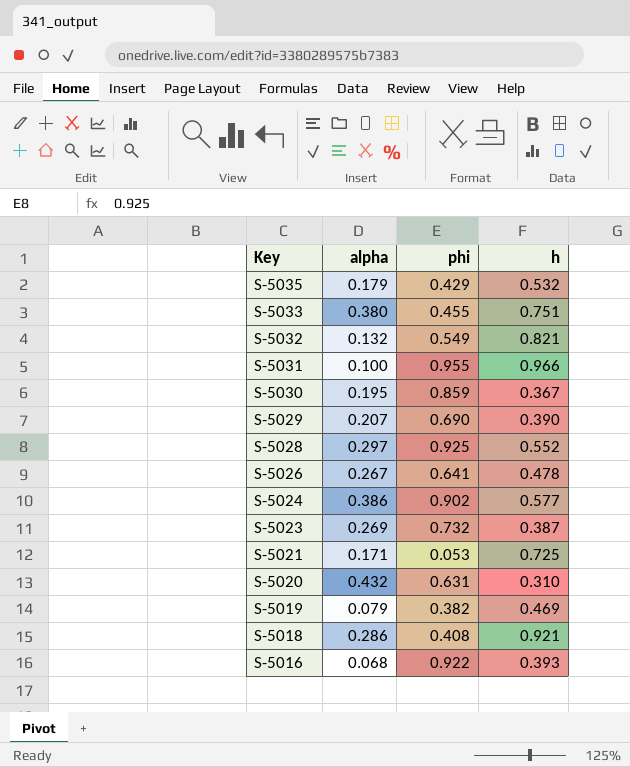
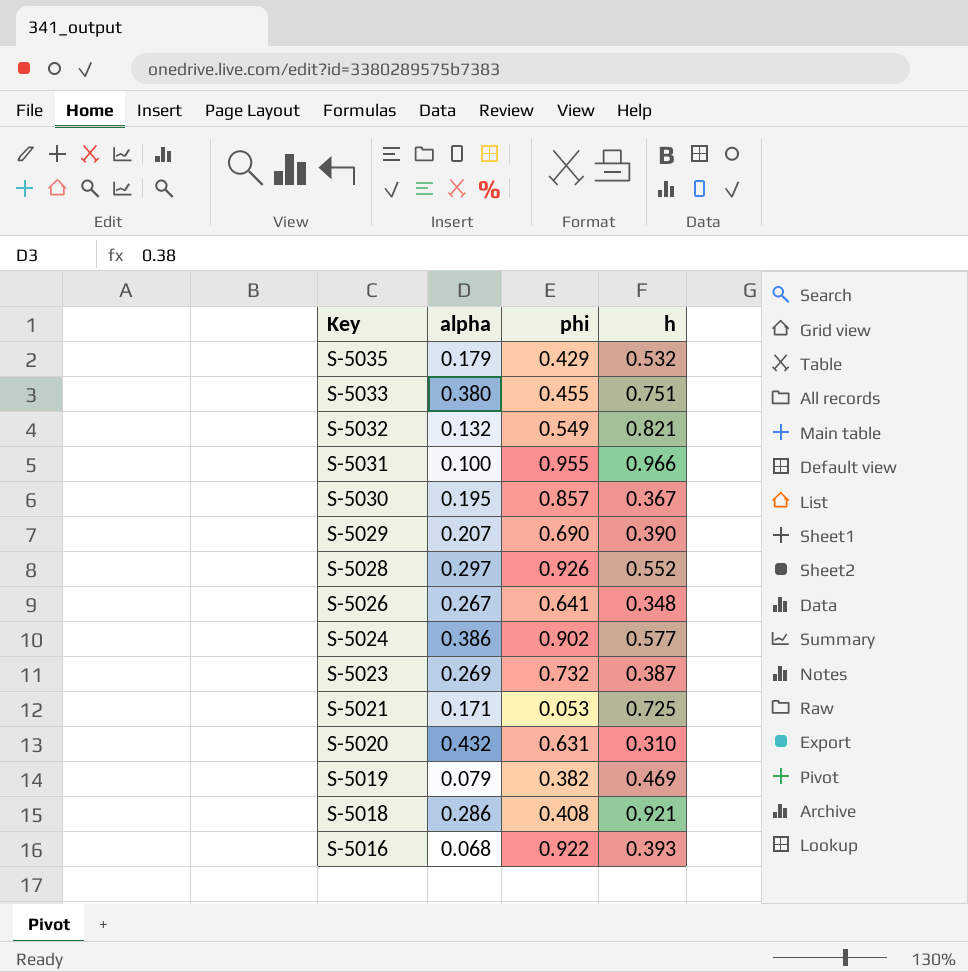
S-5030 | phi: 0.859 -> 0.857
S-5028 | phi: 0.925 -> 0.926
S-5026 | h: 0.478 -> 0.348

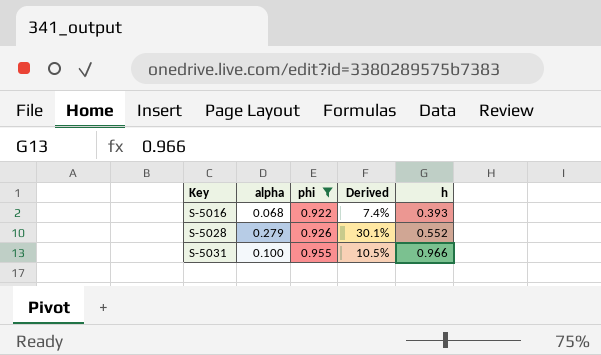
filter: none -> phi >= 0.922
row order: Key descending -> Key ascending
column Derived | formula: none -> [alpha] / [phi]
S-5028 | alpha: 0.297 -> 0.279

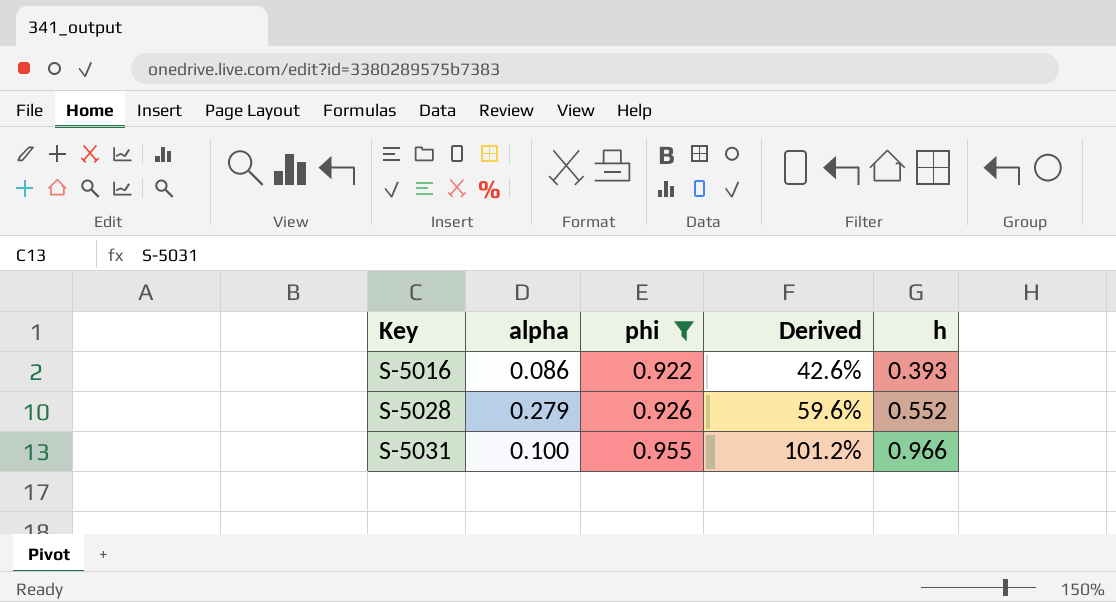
column Derived | formula: [alpha] / [phi] -> [h] / [phi]
S-5016 | alpha: 0.068 -> 0.086

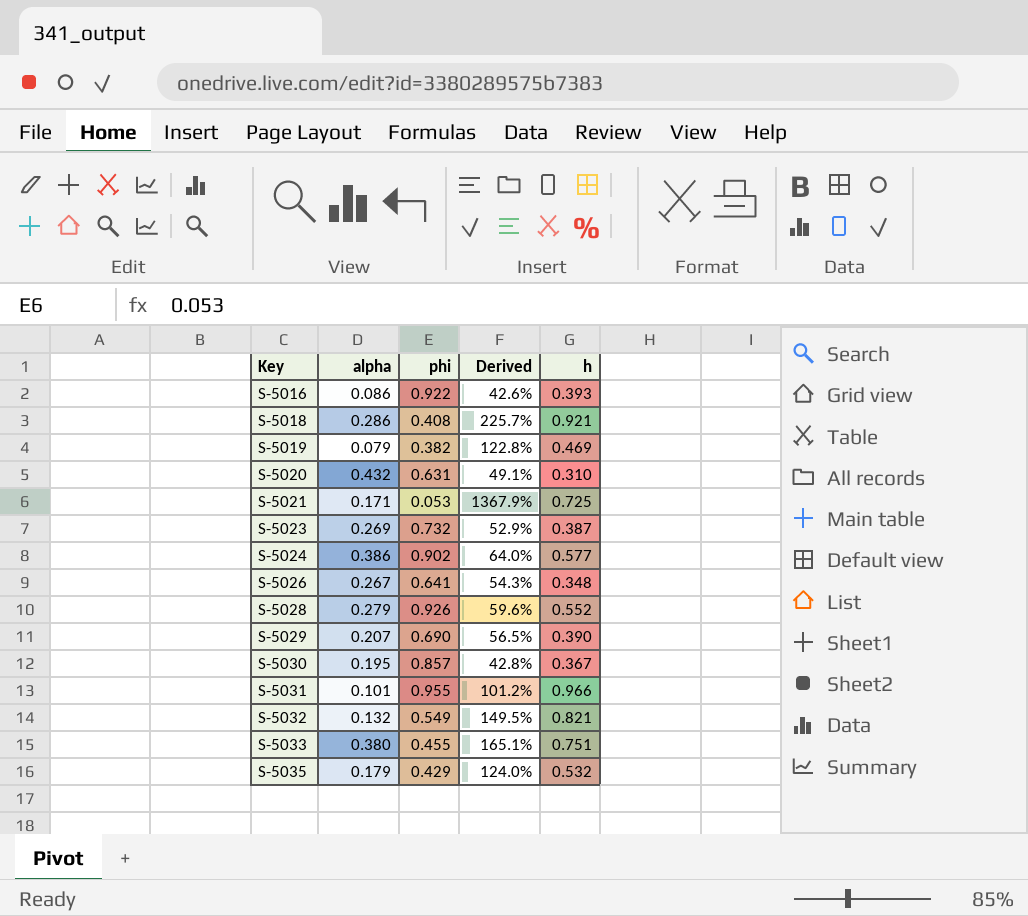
filter: phi >= 0.922 -> none
S-5031 | alpha: 0.100 -> 0.101

